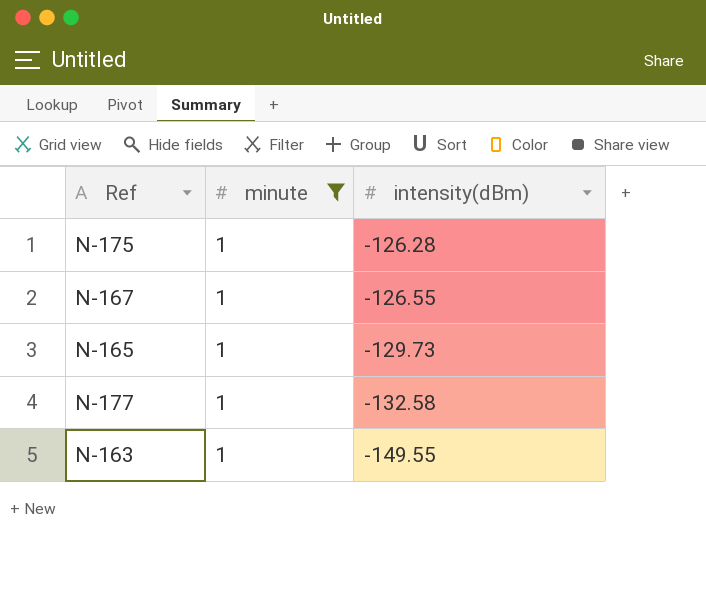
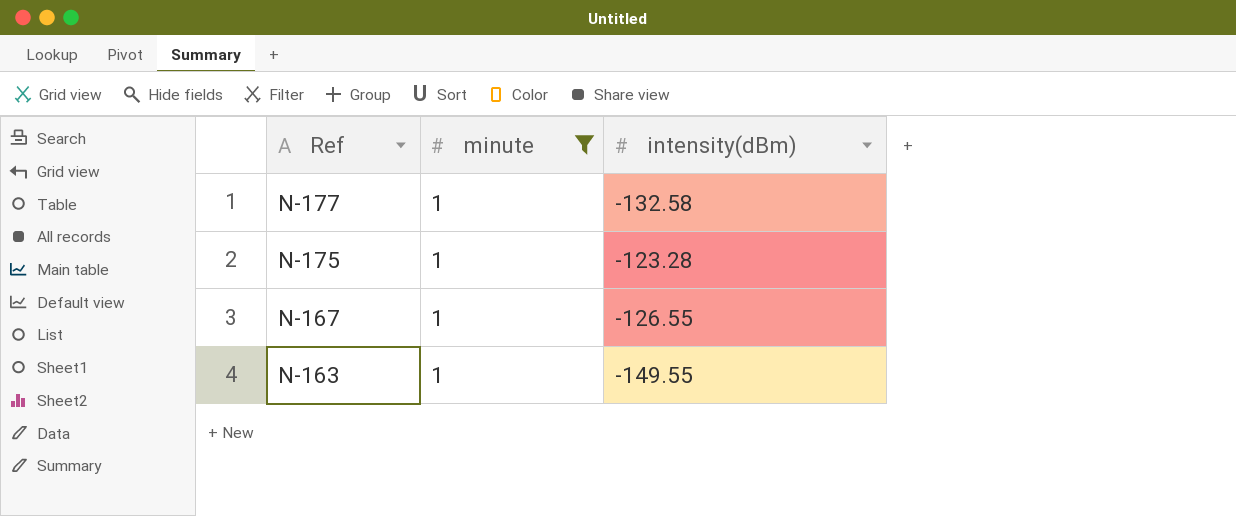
row order: intensity(dBm) descending -> Ref descending
row N-165: 1 | -129.73 -> none
N-175 | intensity(dBm): -126.28 -> -123.28

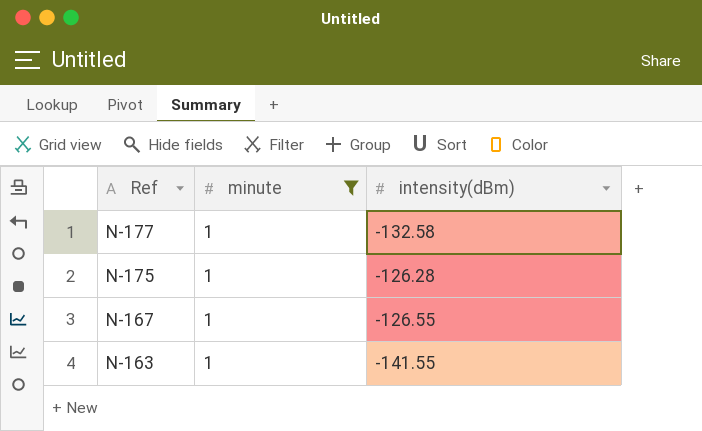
N-175 | intensity(dBm): -123.28 -> -126.28
N-163 | intensity(dBm): -149.55 -> -141.55

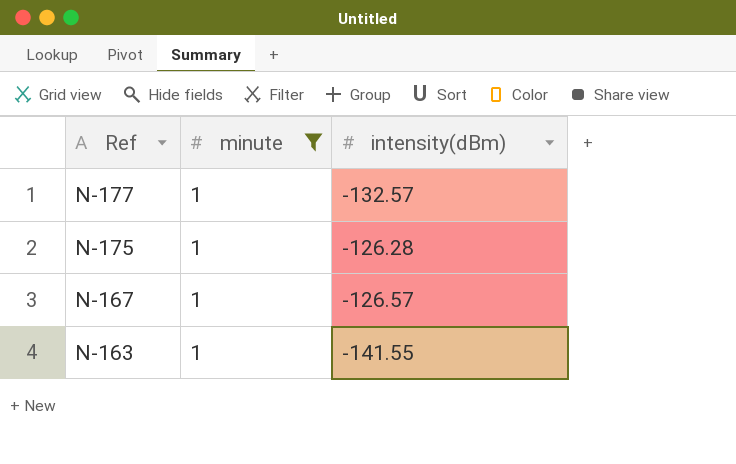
N-177 | intensity(dBm): -132.58 -> -132.57
N-167 | intensity(dBm): -126.55 -> -126.57

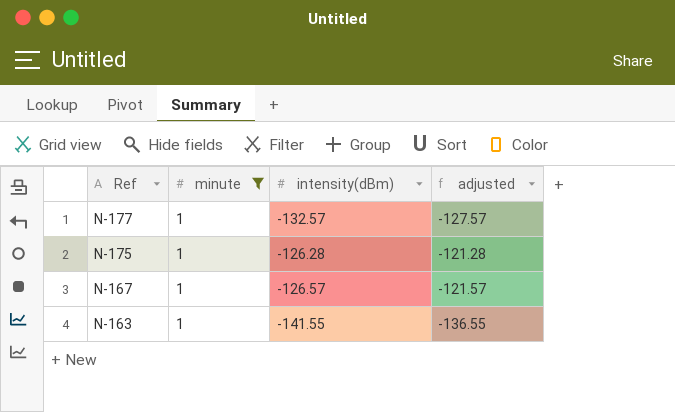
column adjusted | formula: none -> [intensity(dBm)] + 5

